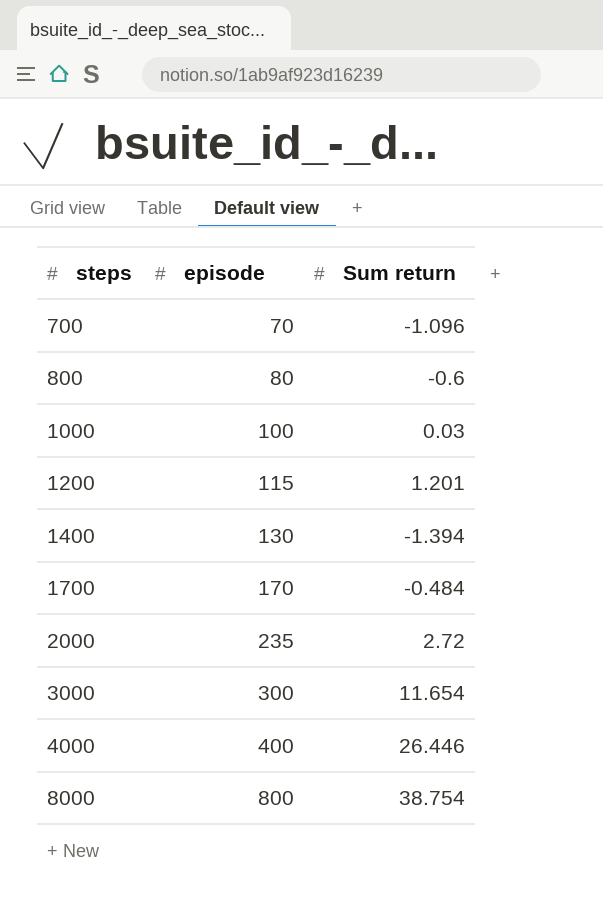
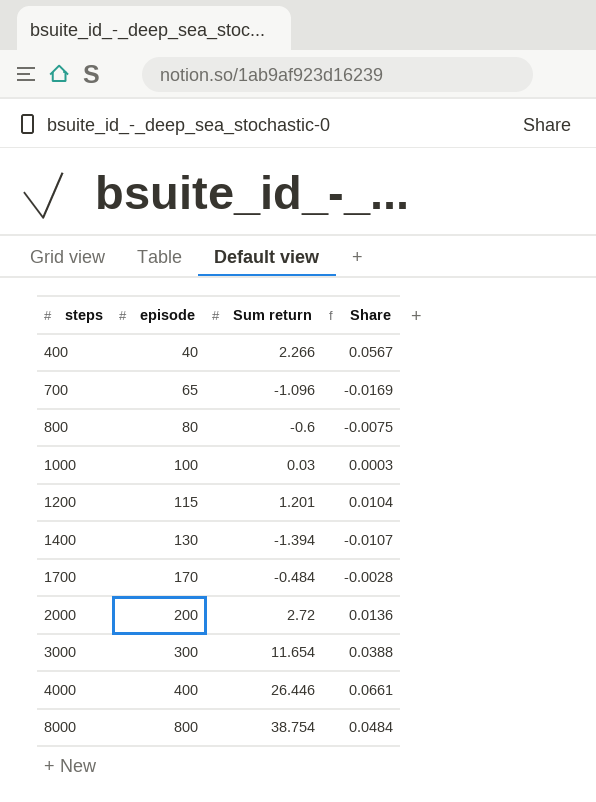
column Share | formula: none -> [Sum return] / [episode]
row 400: none -> 40 | 2.266 | 0.0567
700 | episode: 70 -> 65
2000 | episode: 235 -> 200

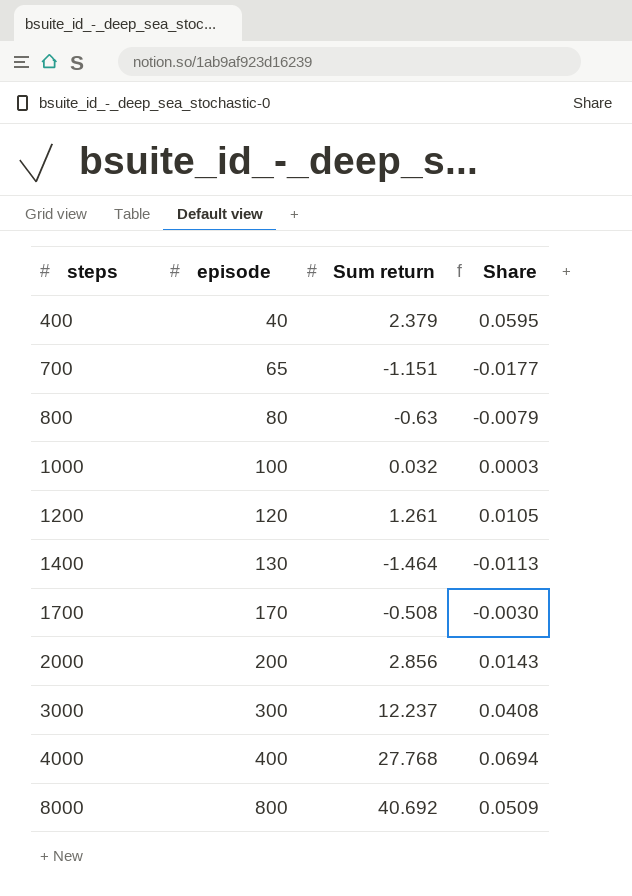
400 | Sum return: 2.266 -> 2.379
400 | Share: 0.0567 -> 0.0595
700 | Sum return: -1.096 -> -1.151
700 | Share: -0.0169 -> -0.0177
800 | Sum return: -0.6 -> -0.63
800 | Share: -0.0075 -> -0.0079
1000 | Sum return: 0.03 -> 0.032
1200 | episode: 115 -> 120
1200 | Sum return: 1.201 -> 1.261
1200 | Share: 0.0104 -> 0.0105
1400 | Sum return: -1.394 -> -1.464
1400 | Share: -0.0107 -> -0.0113
1700 | Sum return: -0.484 -> -0.508
1700 | Share: -0.0028 -> -0.0030
2000 | Sum return: 2.72 -> 2.856
2000 | Share: 0.0136 -> 0.0143
3000 | Sum return: 11.654 -> 12.237
3000 | Share: 0.0388 -> 0.0408
4000 | Sum return: 26.446 -> 27.768
4000 | Share: 0.0661 -> 0.0694
8000 | Sum return: 38.754 -> 40.692
8000 | Share: 0.0484 -> 0.0509

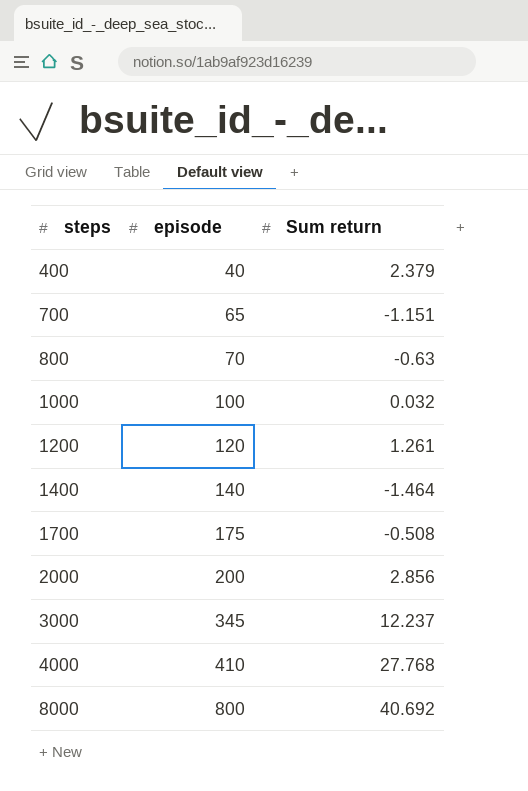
column Share | formula: [Sum return] / [episode] -> none
800 | episode: 80 -> 70
1400 | episode: 130 -> 140
1700 | episode: 170 -> 175
3000 | episode: 300 -> 345
4000 | episode: 400 -> 410

